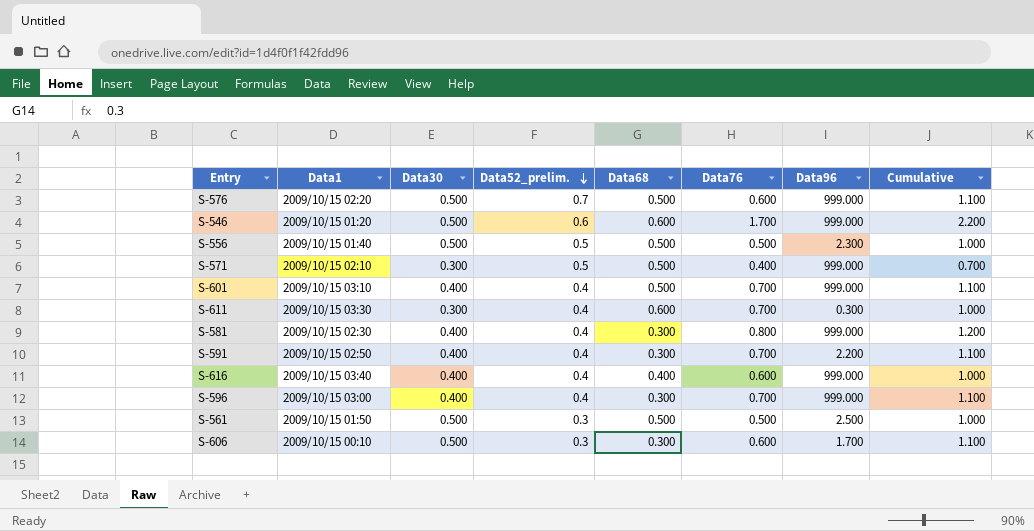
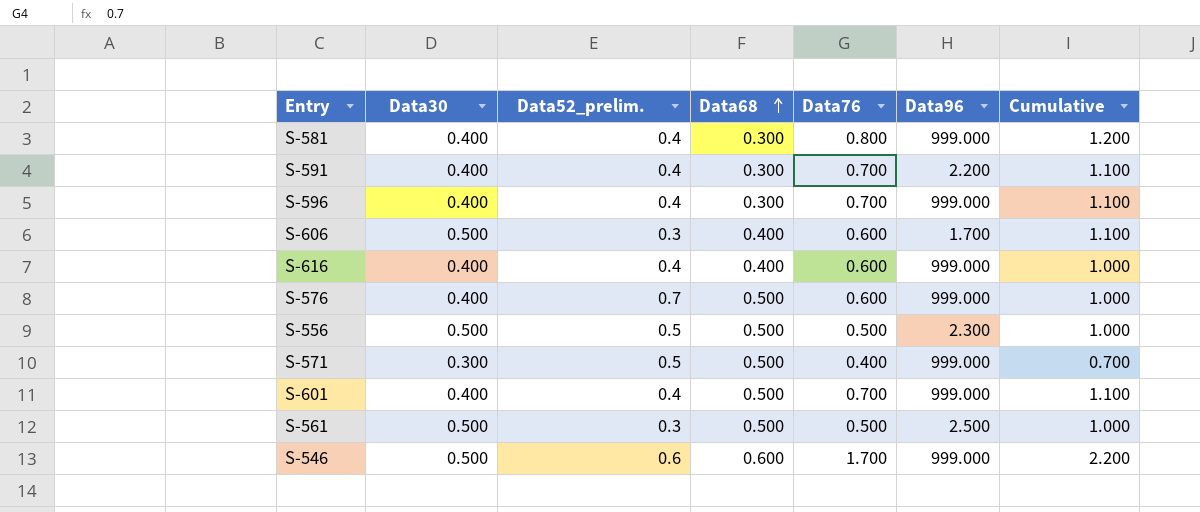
row order: Data52_prelim. descending -> Data68 ascending
column Data1 | position: 2 -> none
row S-611: 2009/10/15 03:30 | 0.300 | 0.4 | 0.600 | 0.700 | 0.300 | 1.000 -> none
S-606 | Data68: 0.300 -> 0.400
S-576 | Data30: 0.500 -> 0.400
S-576 | Cumulative: 1.100 -> 1.000

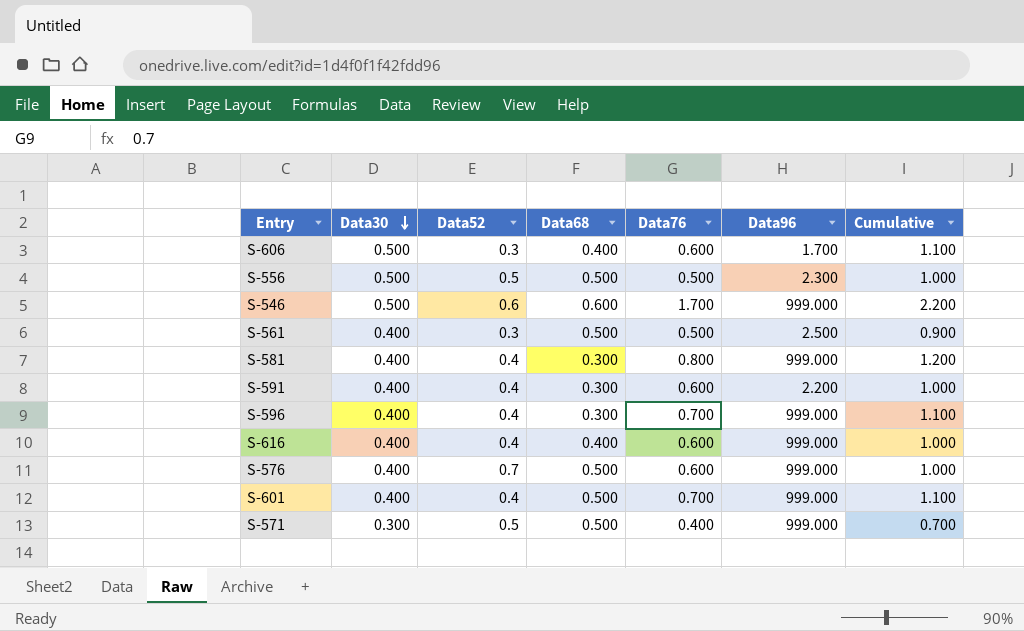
row order: Data68 ascending -> Data30 descending
column name: Data52_prelim. -> Data52
S-561 | Data30: 0.500 -> 0.400
S-561 | Cumulative: 1.000 -> 0.900
S-591 | Data76: 0.700 -> 0.600
S-591 | Cumulative: 1.100 -> 1.000

